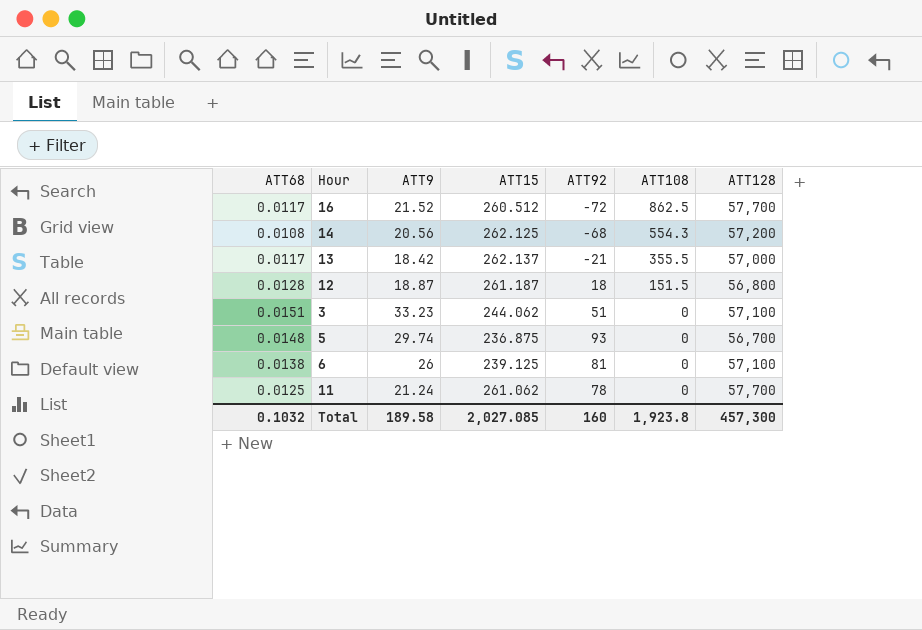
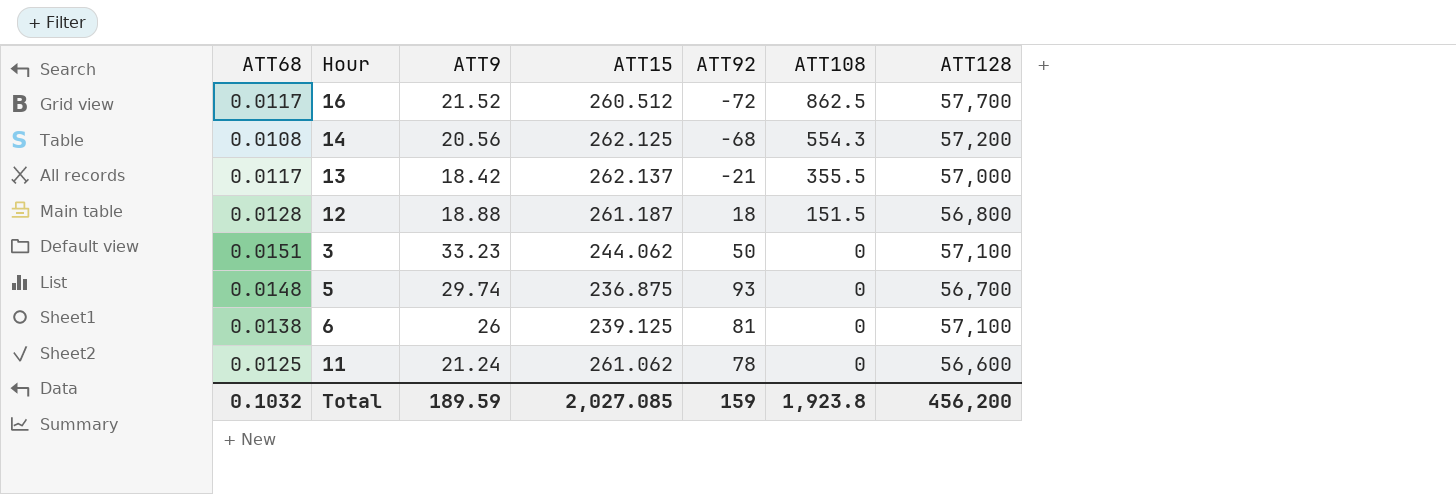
12 | ATT9: 18.87 -> 18.88
3 | ATT92: 51 -> 50
11 | ATT128: 57,700 -> 56,600
Total | ATT9: 189.58 -> 189.59
Total | ATT92: 160 -> 159
Total | ATT128: 457,300 -> 456,200

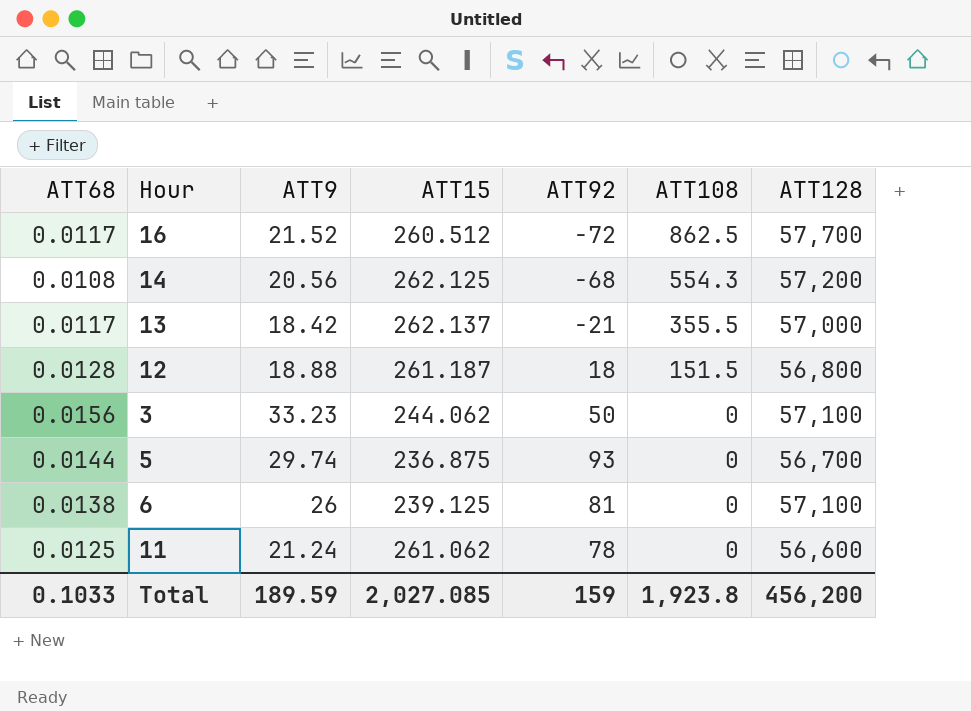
3 | ATT68: 0.0151 -> 0.0156
5 | ATT68: 0.0148 -> 0.0144
Total | ATT68: 0.1032 -> 0.1033

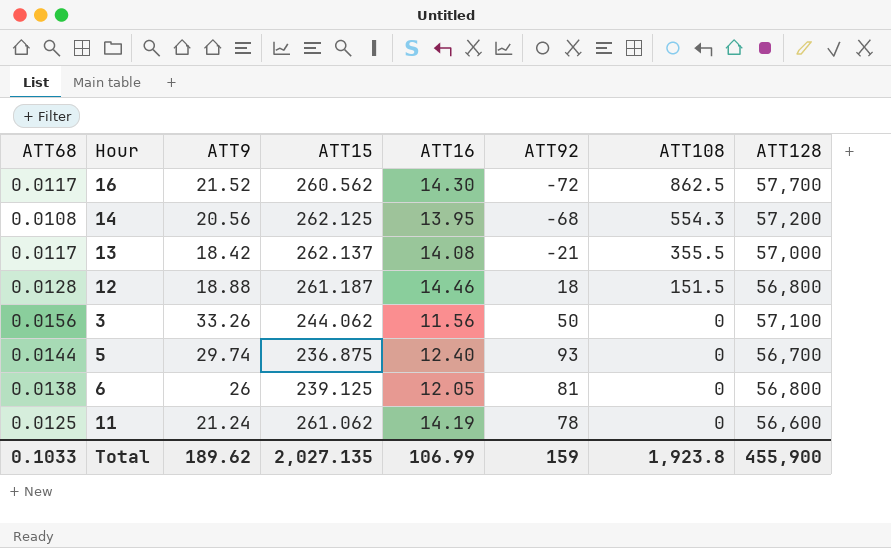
column ATT16 | position: none -> 5
16 | ATT15: 260.512 -> 260.562
3 | ATT9: 33.23 -> 33.26
6 | ATT128: 57,100 -> 56,800
Total | ATT9: 189.59 -> 189.62
Total | ATT15: 2,027.085 -> 2,027.135
Total | ATT128: 456,200 -> 455,900

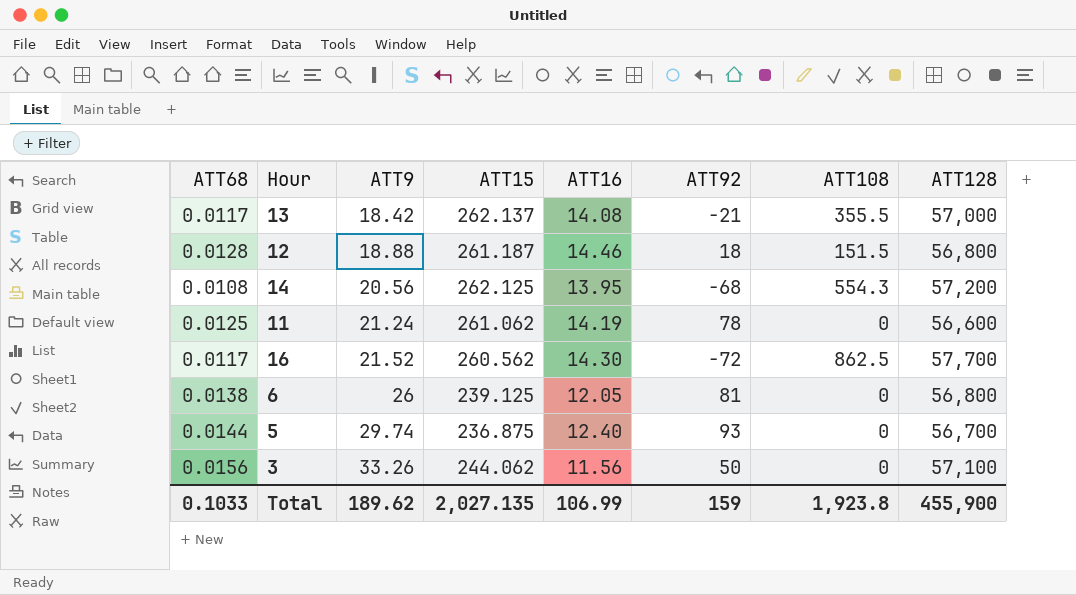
row order: ATT108 descending -> ATT9 ascending

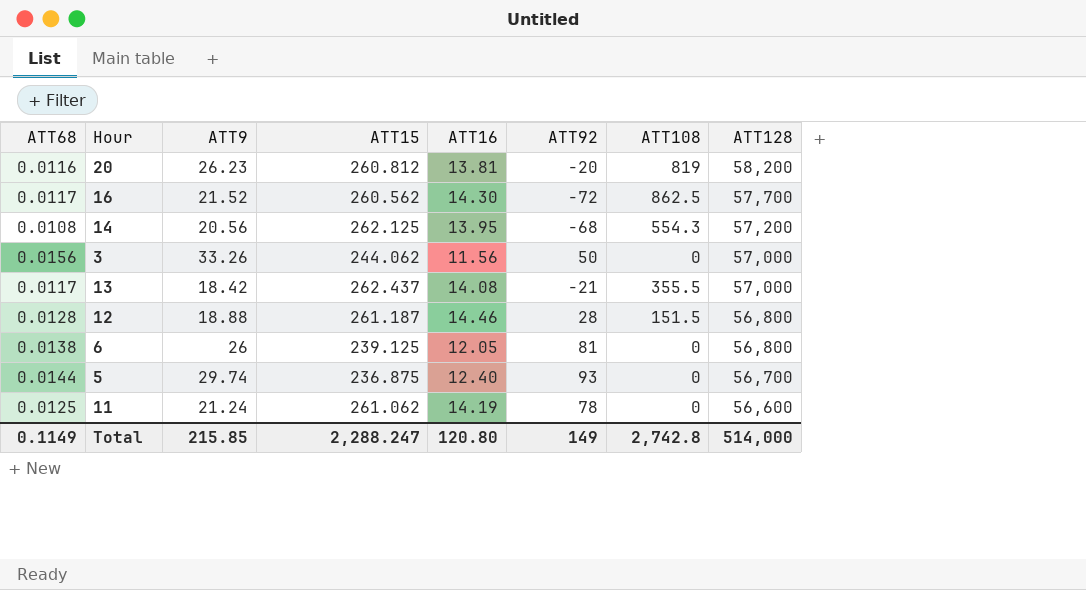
row order: ATT9 ascending -> ATT128 descending
row 20: none -> 0.0116 | 26.23 | 260.812 | 13.81 | -20 | 819 | 58,200
3 | ATT128: 57,100 -> 57,000
13 | ATT15: 262.137 -> 262.437
12 | ATT92: 18 -> 28
Total | ATT68: 0.1033 -> 0.1149
Total | ATT9: 189.62 -> 215.85
Total | ATT15: 2,027.135 -> 2,288.247
Total | ATT16: 106.99 -> 120.80
Total | ATT92: 159 -> 149
Total | ATT108: 1,923.8 -> 2,742.8
Total | ATT128: 455,900 -> 514,000

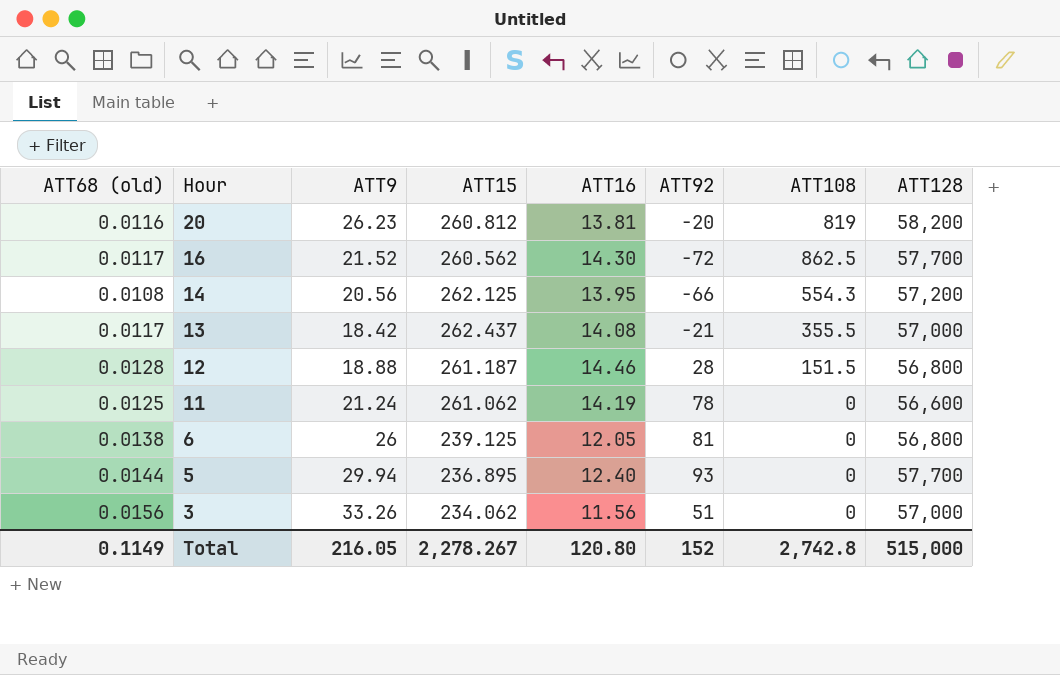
row order: ATT128 descending -> Hour descending
column name: ATT68 -> ATT68 (old)
14 | ATT92: -68 -> -66
5 | ATT9: 29.74 -> 29.94
5 | ATT15: 236.875 -> 236.895
5 | ATT128: 56,700 -> 57,700
3 | ATT15: 244.062 -> 234.062
3 | ATT92: 50 -> 51
Total | ATT9: 215.85 -> 216.05
Total | ATT15: 2,288.247 -> 2,278.267
Total | ATT92: 149 -> 152
Total | ATT128: 514,000 -> 515,000

